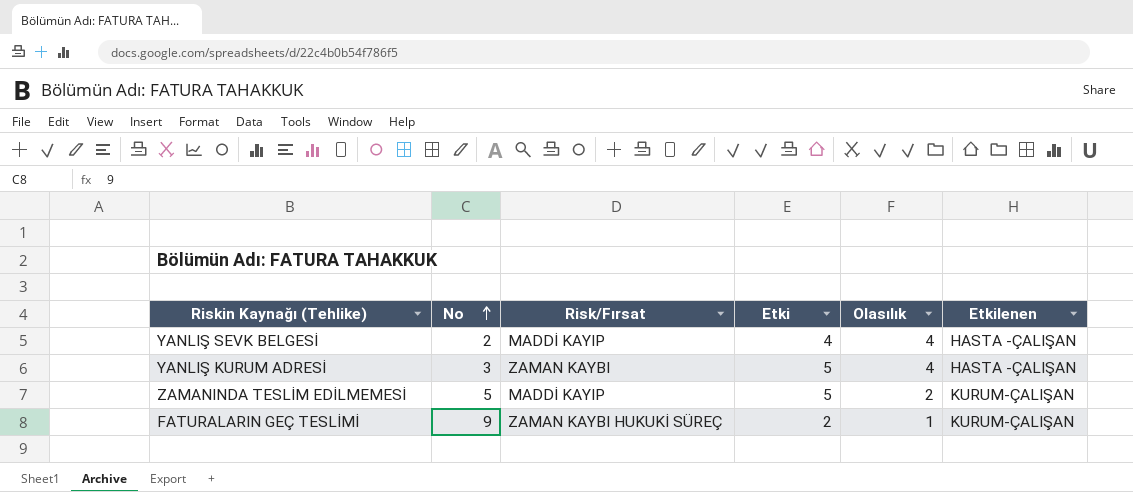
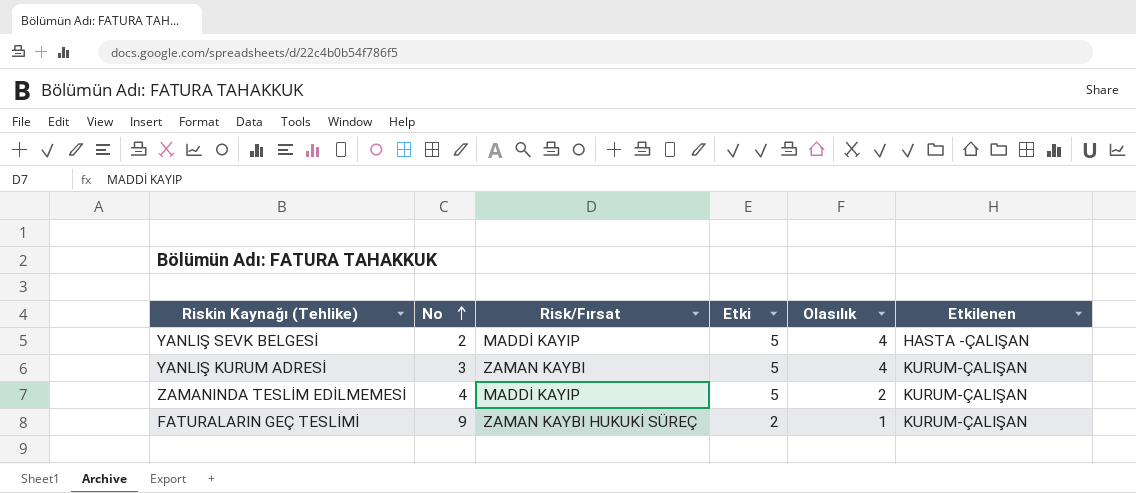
YANLIŞ SEVK BELGESİ | Etki: 4 -> 5
YANLIŞ KURUM ADRESİ | Etkilenen: HASTA -ÇALIŞAN -> KURUM-ÇALIŞAN
ZAMANINDA TESLİM EDİLMEMESİ | No: 5 -> 4

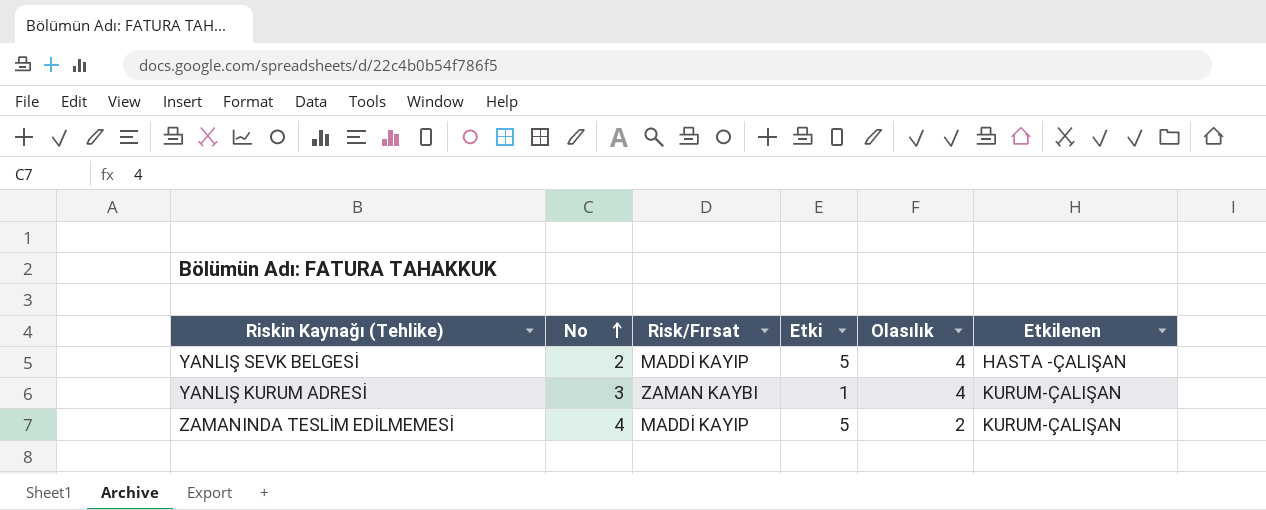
row FATURALARIN GEÇ TESLİMİ: 9 | ZAMAN KAYBI HUKUKİ SÜREÇ | 2 | 1 | KURUM-ÇALIŞAN -> none
YANLIŞ KURUM ADRESİ | Etki: 5 -> 1

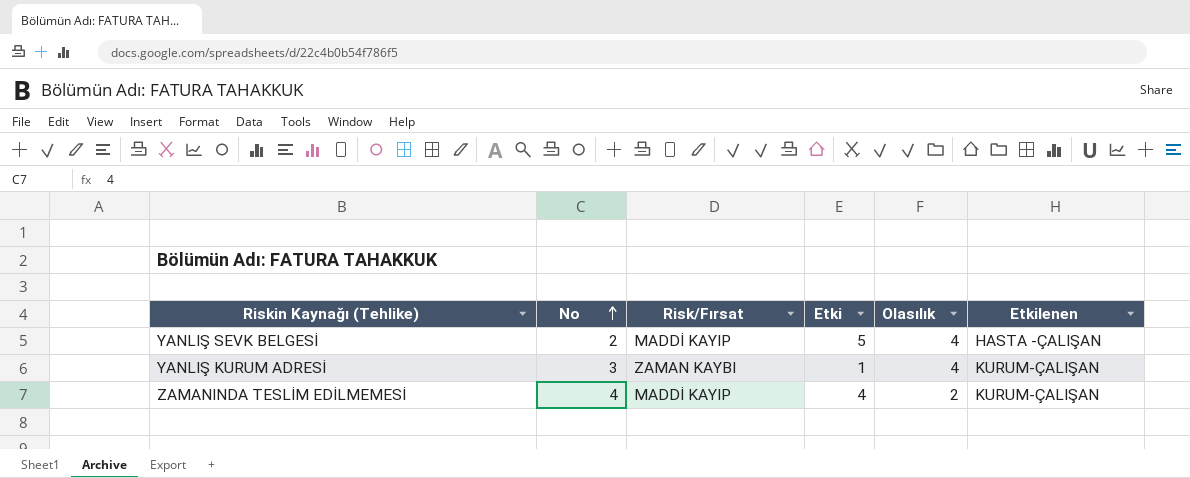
ZAMANINDA TESLİM EDİLMEMESİ | Etki: 5 -> 4

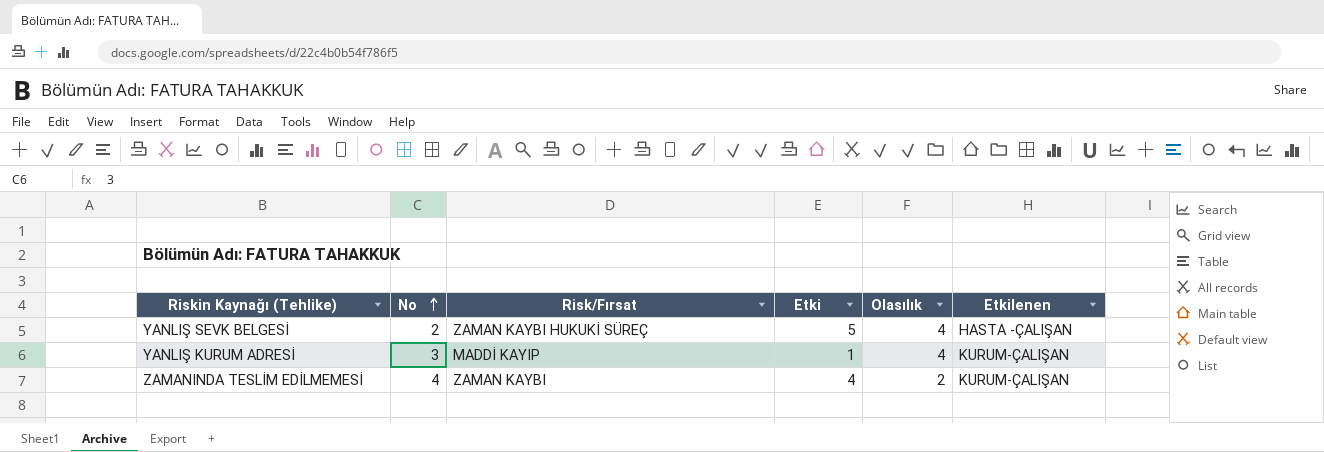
YANLIŞ SEVK BELGESİ | Risk/Fırsat: MADDİ KAYIP -> ZAMAN KAYBI HUKUKİ SÜREÇ
YANLIŞ KURUM ADRESİ | Risk/Fırsat: ZAMAN KAYBI -> MADDİ KAYIP
ZAMANINDA TESLİM EDİLMEMESİ | Risk/Fırsat: MADDİ KAYIP -> ZAMAN KAYBI

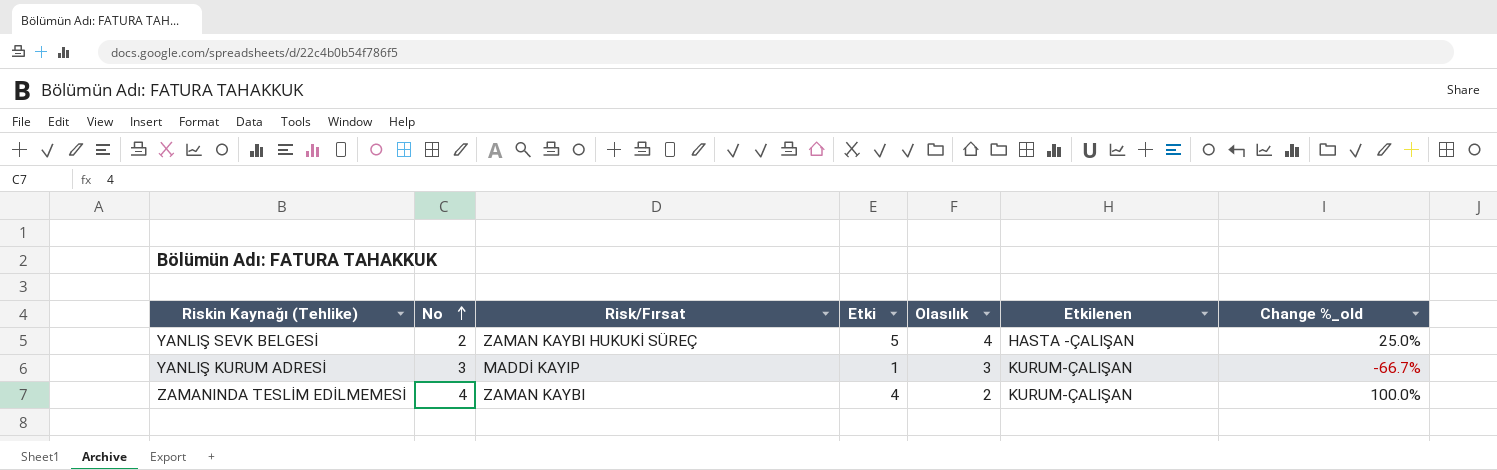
column Change %_old | formula: none -> ([Etki] - [Olasılık]) / [Olasılık]
YANLIŞ KURUM ADRESİ | Olasılık: 4 -> 3

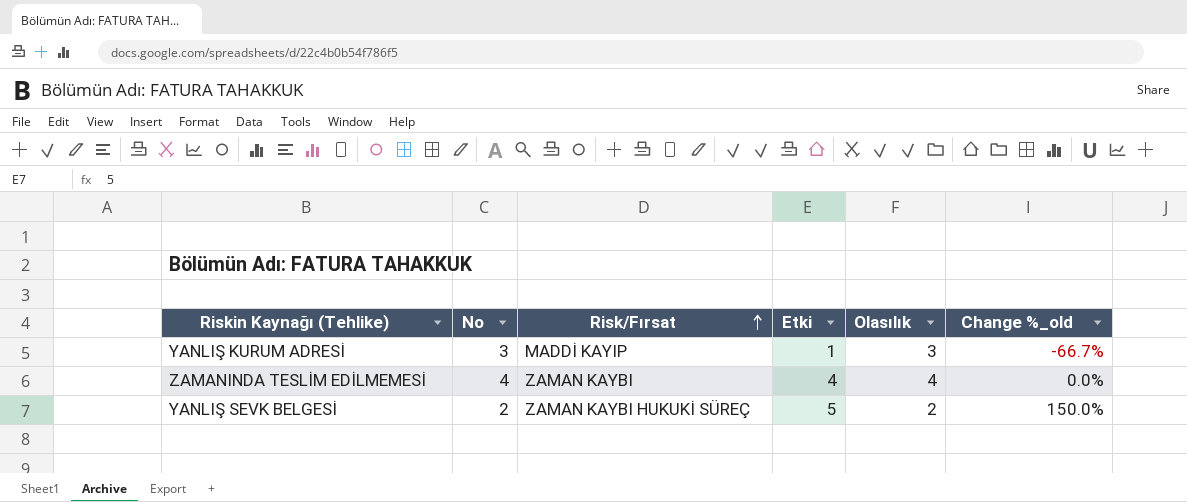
row order: No ascending -> Risk/Fırsat ascending
column Etkilenen | position: 6 -> none
ZAMANINDA TESLİM EDİLMEMESİ | Olasılık: 2 -> 4
ZAMANINDA TESLİM EDİLMEMESİ | Change %_old: 100.0% -> 0.0%
YANLIŞ SEVK BELGESİ | Olasılık: 4 -> 2
YANLIŞ SEVK BELGESİ | Change %_old: 25.0% -> 150.0%

